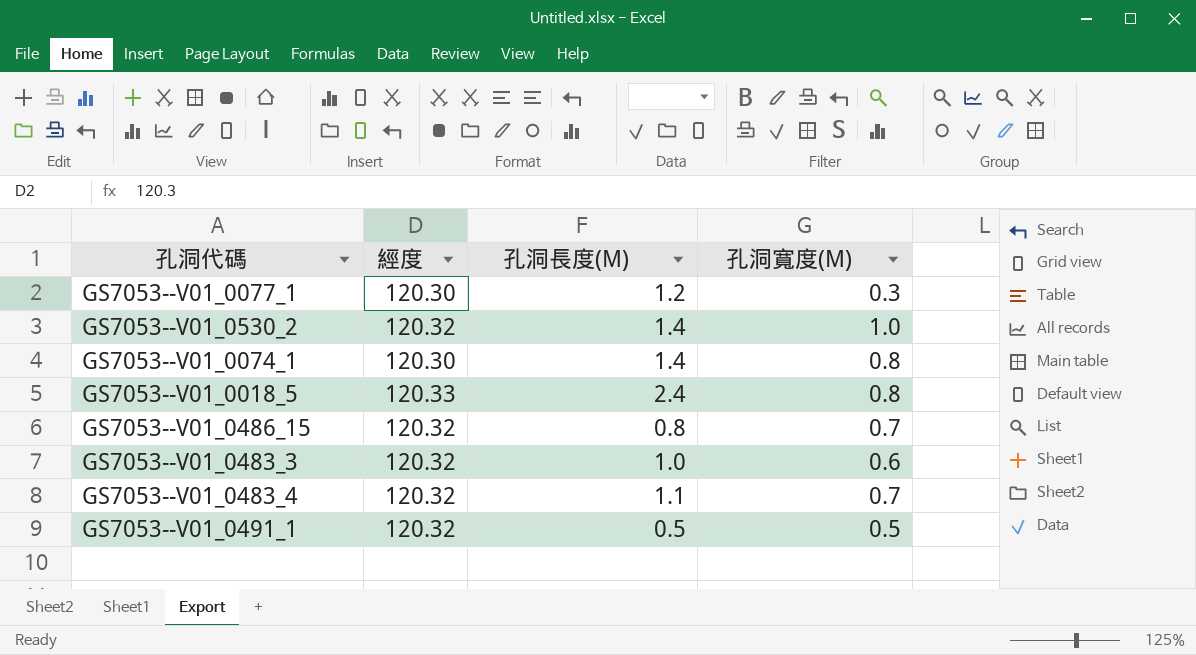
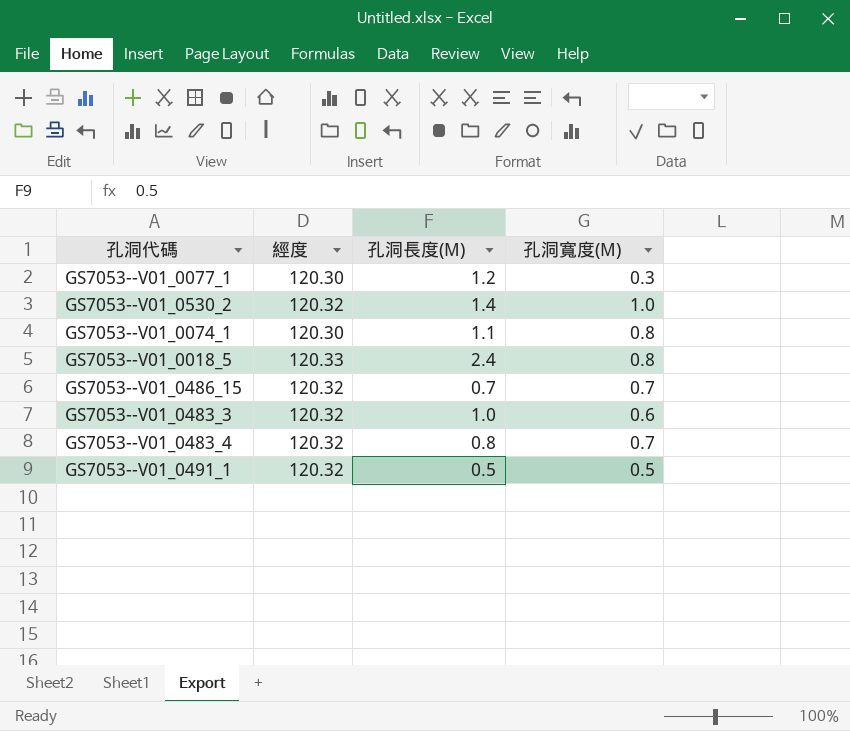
GS7053--V01_0074_1 | 孔洞長度(M): 1.4 -> 1.1
GS7053--V01_0486_15 | 孔洞長度(M): 0.8 -> 0.7
GS7053--V01_0483_4 | 孔洞長度(M): 1.1 -> 0.8

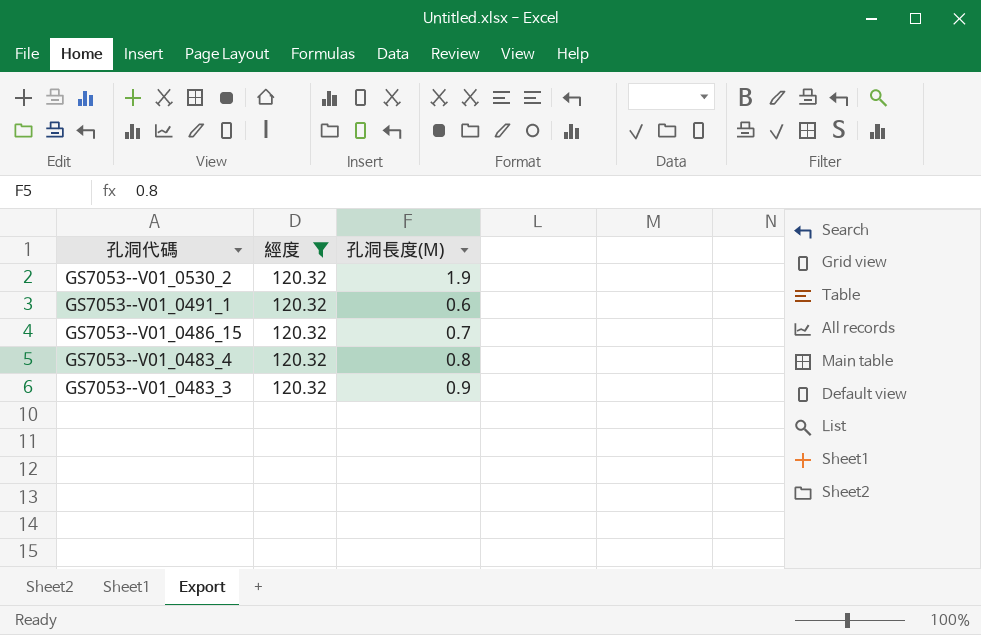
filter: none -> 經度 = 120.32
row order: none -> 孔洞代碼 descending
column 孔洞寬度(M) | position: 4 -> none
GS7053--V01_0530_2 | 孔洞長度(M): 1.4 -> 1.9
GS7053--V01_0491_1 | 孔洞長度(M): 0.5 -> 0.6
GS7053--V01_0483_3 | 孔洞長度(M): 1.0 -> 0.9

